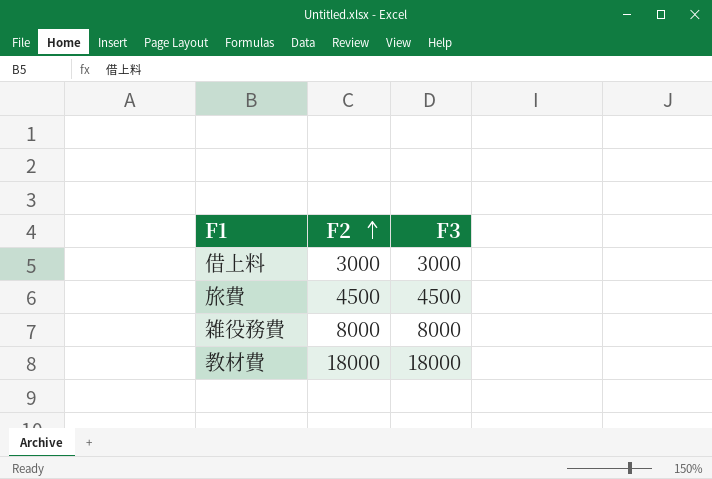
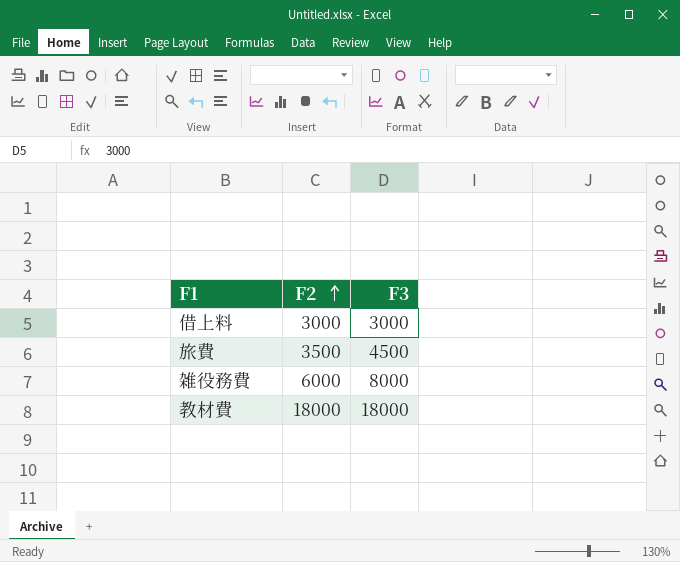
旅費 | F2: 4500 -> 3500
雑役務費 | F2: 8000 -> 6000

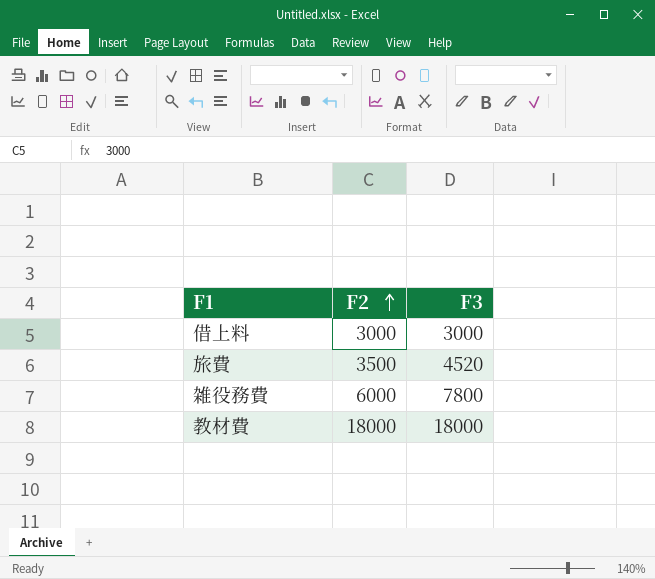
旅費 | F3: 4500 -> 4520
雑役務費 | F3: 8000 -> 7800

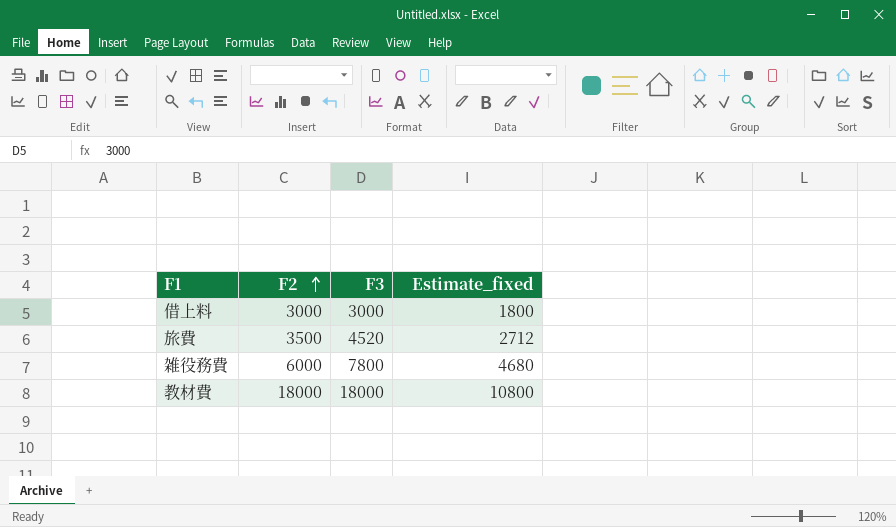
column Estimate_fixed | formula: none -> [F3] * 0.6

